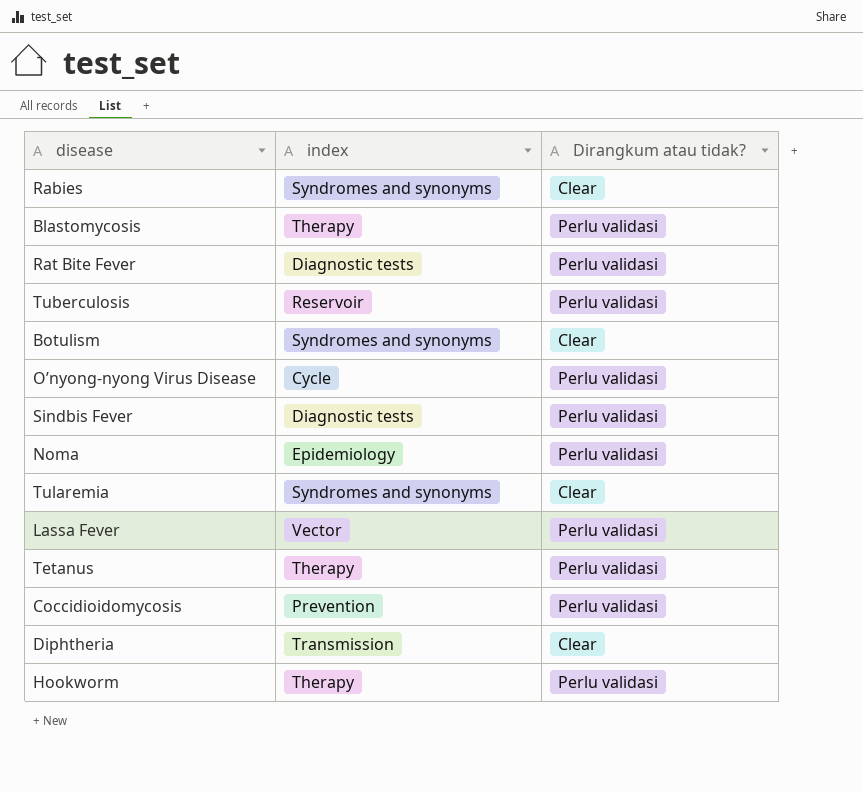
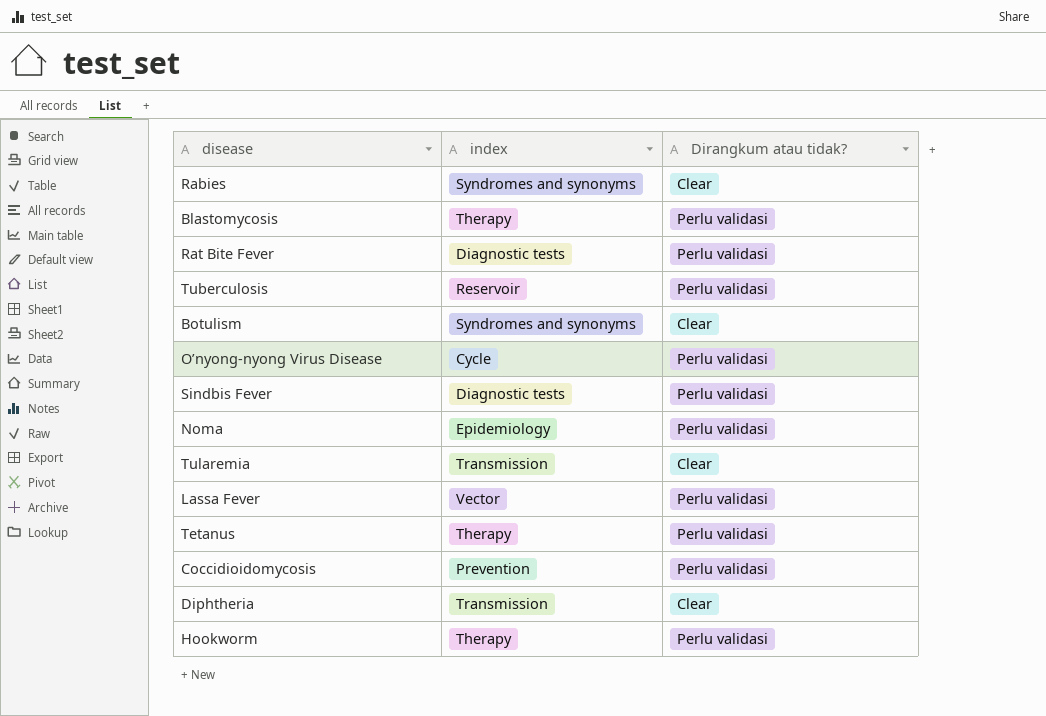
Tularemia | index: Syndromes and synonyms -> Transmission

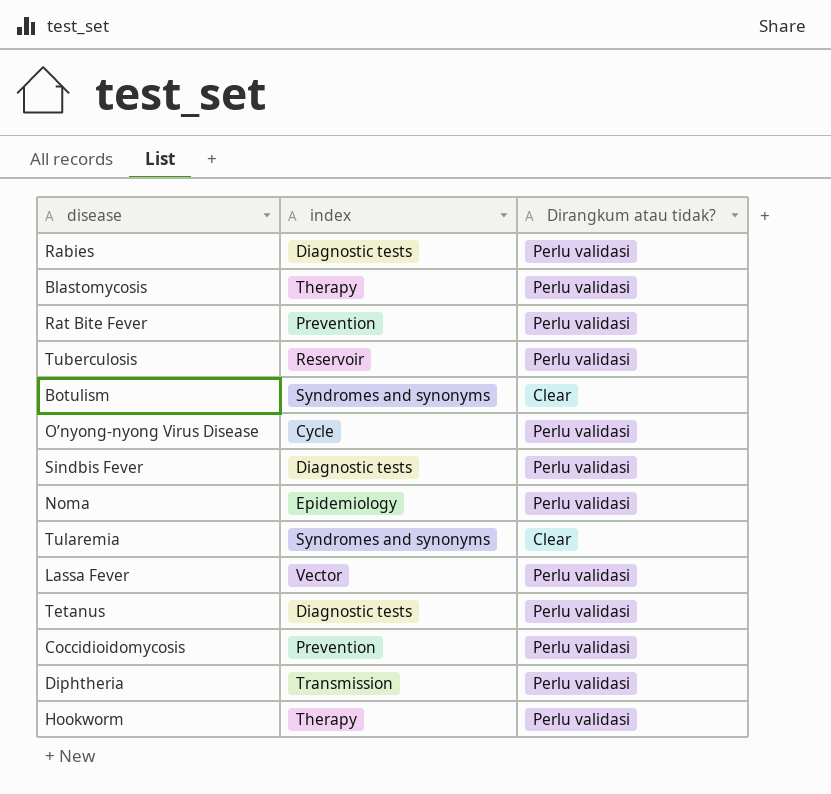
Rabies | index: Syndromes and synonyms -> Diagnostic tests
Rabies | Dirangkum atau tidak?: Clear -> Perlu validasi
Rat Bite Fever | index: Diagnostic tests -> Prevention
Tularemia | index: Transmission -> Syndromes and synonyms
Tetanus | index: Therapy -> Diagnostic tests
Diphtheria | Dirangkum atau tidak?: Clear -> Perlu validasi

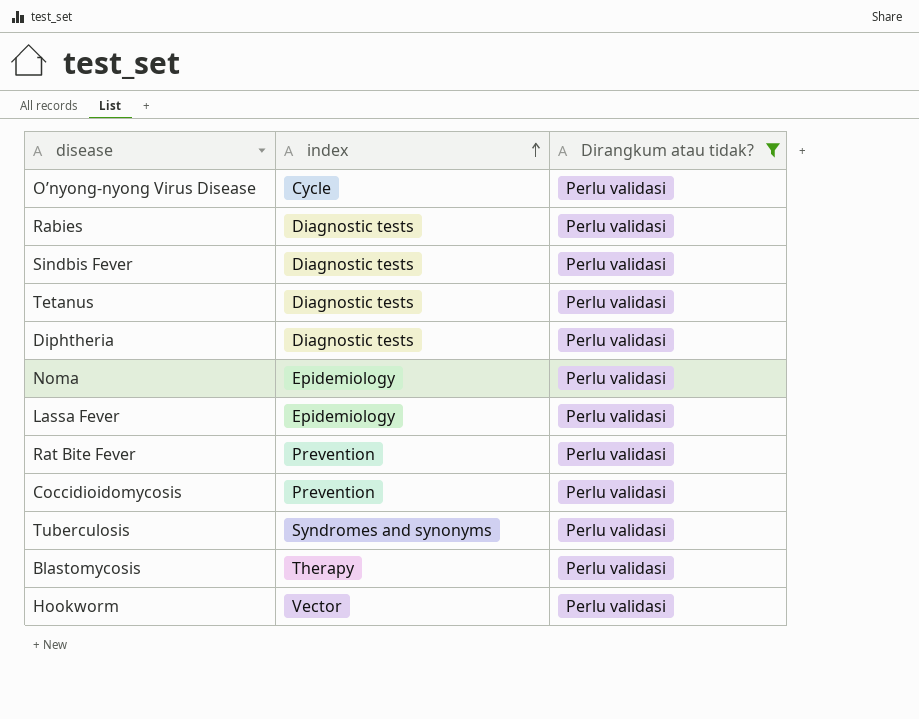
filter: none -> Dirangkum atau tidak? = Perlu validasi
row order: none -> index ascending
Diphtheria | index: Transmission -> Diagnostic tests
Lassa Fever | index: Vector -> Epidemiology
Tuberculosis | index: Reservoir -> Syndromes and synonyms
Hookworm | index: Therapy -> Vector

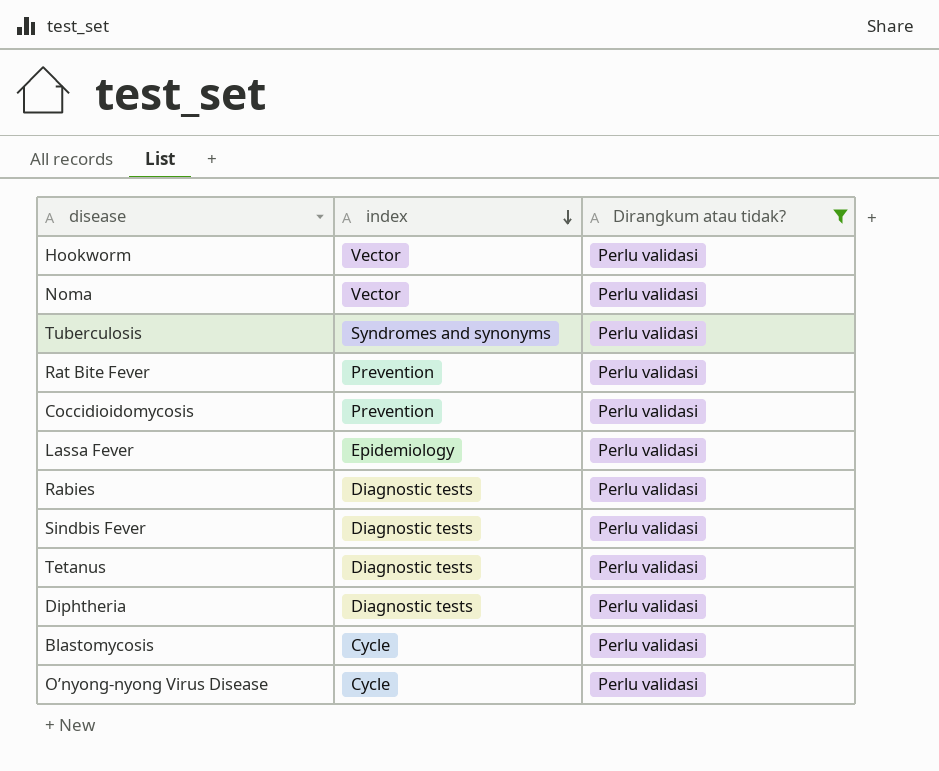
row order: index ascending -> index descending
Noma | index: Epidemiology -> Vector
Blastomycosis | index: Therapy -> Cycle

